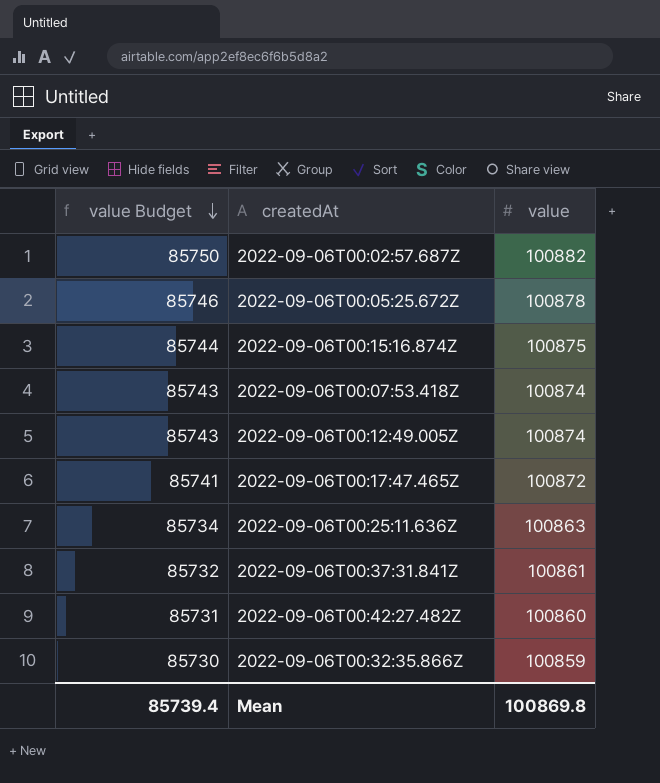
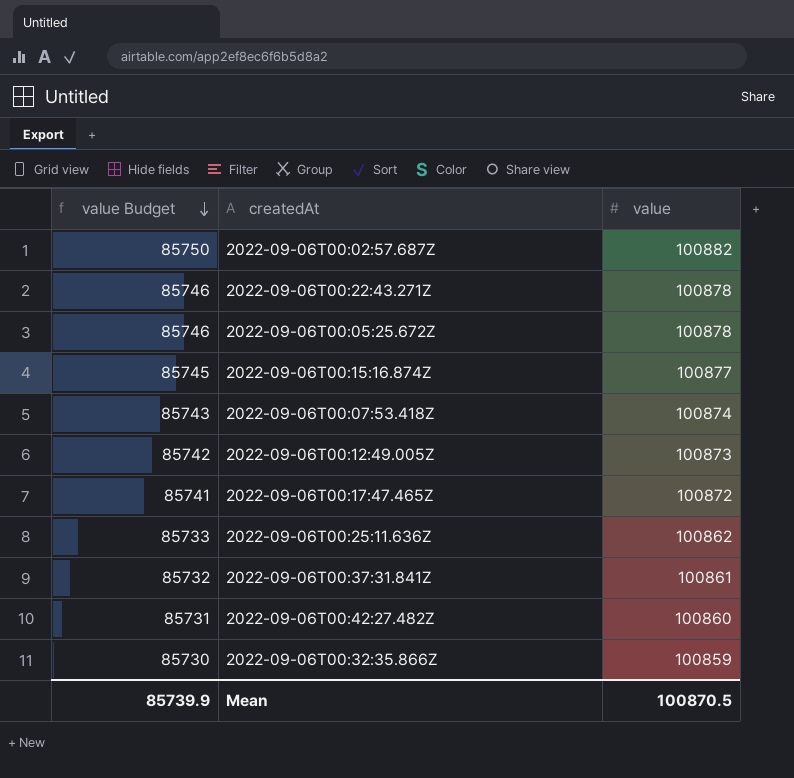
row 2022-09-06T00:22:43.271Z: none -> 85746 | 100878
2022-09-06T00:15:16.874Z | value Budget: 85744 -> 85745
2022-09-06T00:15:16.874Z | value: 100875 -> 100877
2022-09-06T00:12:49.005Z | value Budget: 85743 -> 85742
2022-09-06T00:12:49.005Z | value: 100874 -> 100873
2022-09-06T00:25:11.636Z | value Budget: 85734 -> 85733
2022-09-06T00:25:11.636Z | value: 100863 -> 100862
Mean | value Budget: 85739.4 -> 85739.9
Mean | value: 100869.8 -> 100870.5

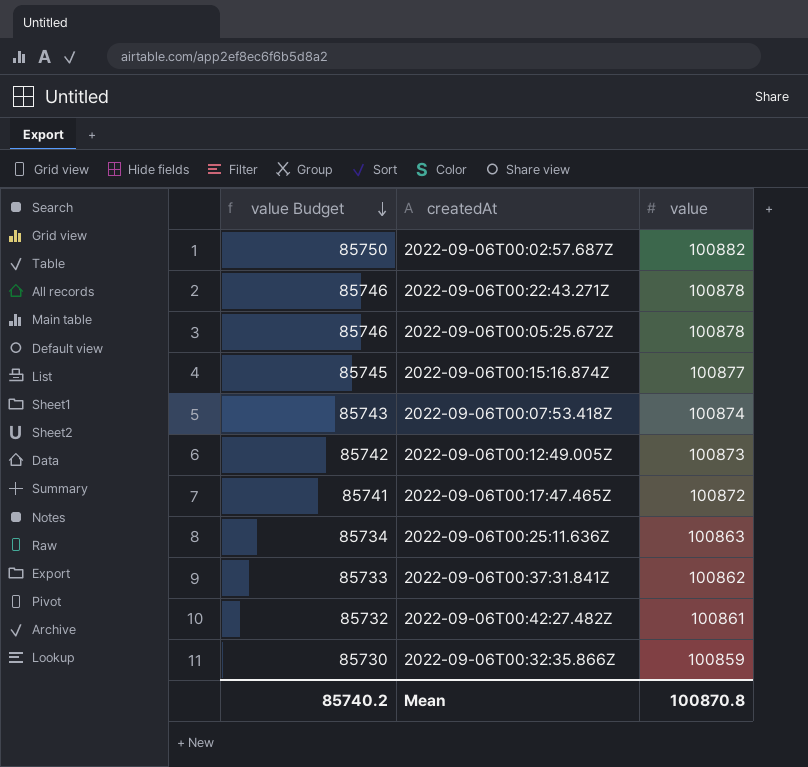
2022-09-06T00:25:11.636Z | value Budget: 85733 -> 85734
2022-09-06T00:25:11.636Z | value: 100862 -> 100863
2022-09-06T00:37:31.841Z | value Budget: 85732 -> 85733
2022-09-06T00:37:31.841Z | value: 100861 -> 100862
2022-09-06T00:42:27.482Z | value Budget: 85731 -> 85732
2022-09-06T00:42:27.482Z | value: 100860 -> 100861
Mean | value Budget: 85739.9 -> 85740.2
Mean | value: 100870.5 -> 100870.8

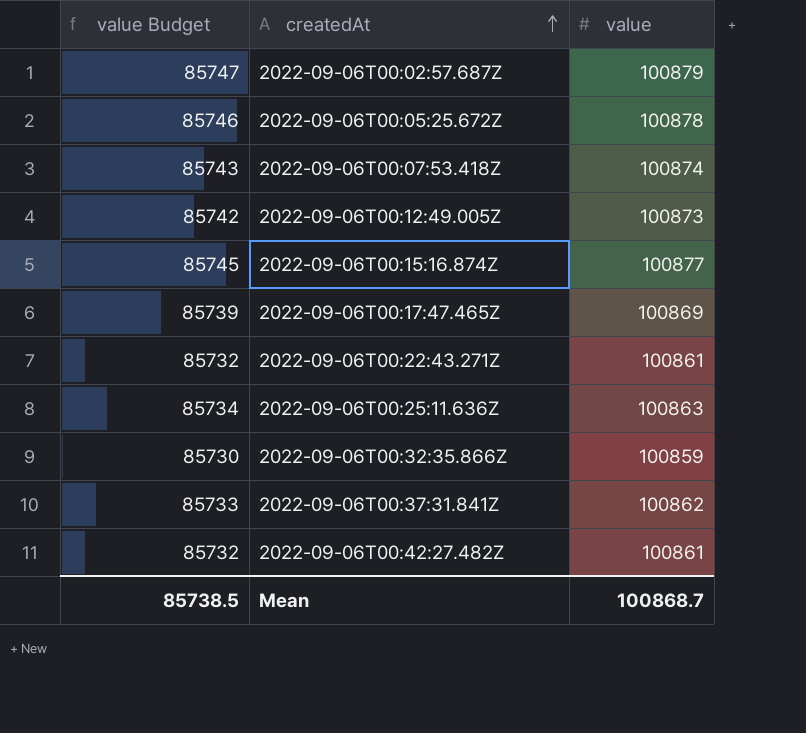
row order: value Budget descending -> createdAt ascending
2022-09-06T00:02:57.687Z | value Budget: 85750 -> 85747
2022-09-06T00:02:57.687Z | value: 100882 -> 100879
2022-09-06T00:17:47.465Z | value Budget: 85741 -> 85739
2022-09-06T00:17:47.465Z | value: 100872 -> 100869
2022-09-06T00:22:43.271Z | value Budget: 85746 -> 85732
2022-09-06T00:22:43.271Z | value: 100878 -> 100861
Mean | value Budget: 85740.2 -> 85738.5
Mean | value: 100870.8 -> 100868.7

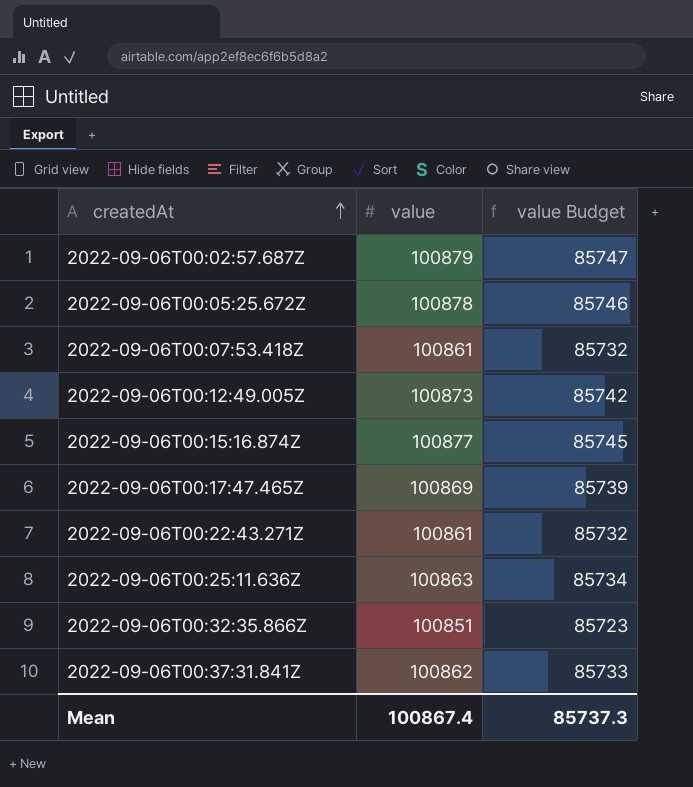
column value Budget | position: 1 -> 3
row 2022-09-06T00:42:27.482Z: 85732 | 100861 -> none
2022-09-06T00:07:53.418Z | value: 100874 -> 100861
2022-09-06T00:07:53.418Z | value Budget: 85743 -> 85732
2022-09-06T00:32:35.866Z | value: 100859 -> 100851
2022-09-06T00:32:35.866Z | value Budget: 85730 -> 85723
Mean | value: 100868.7 -> 100867.4
Mean | value Budget: 85738.5 -> 85737.3

